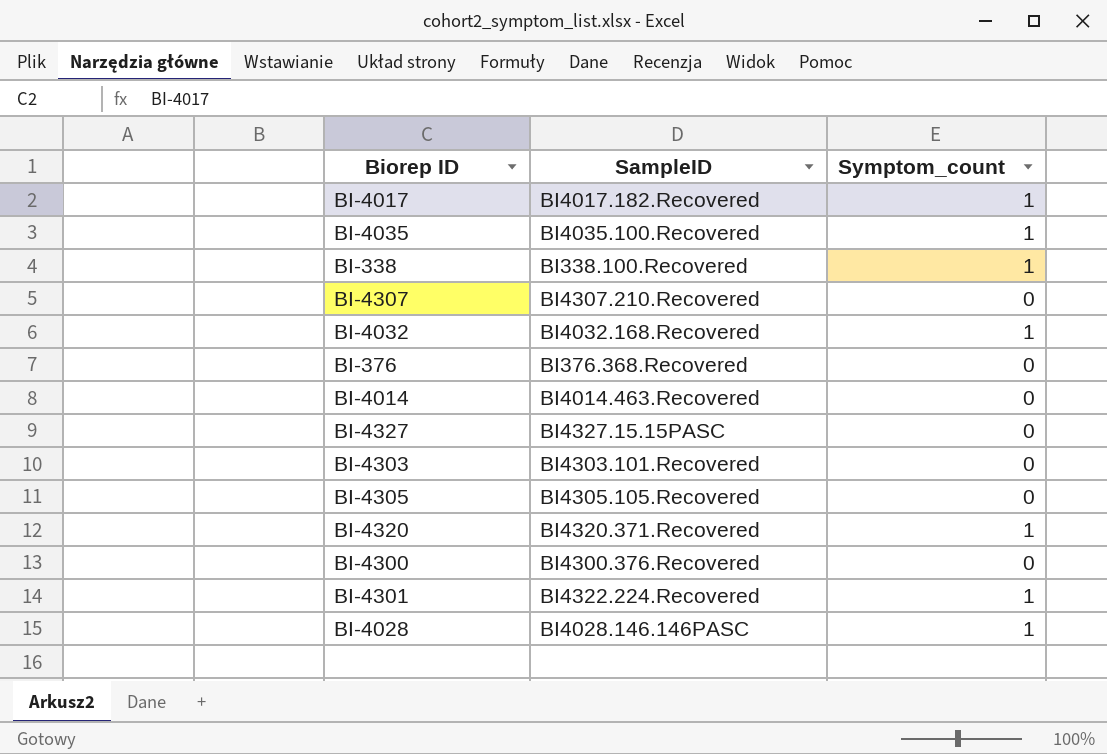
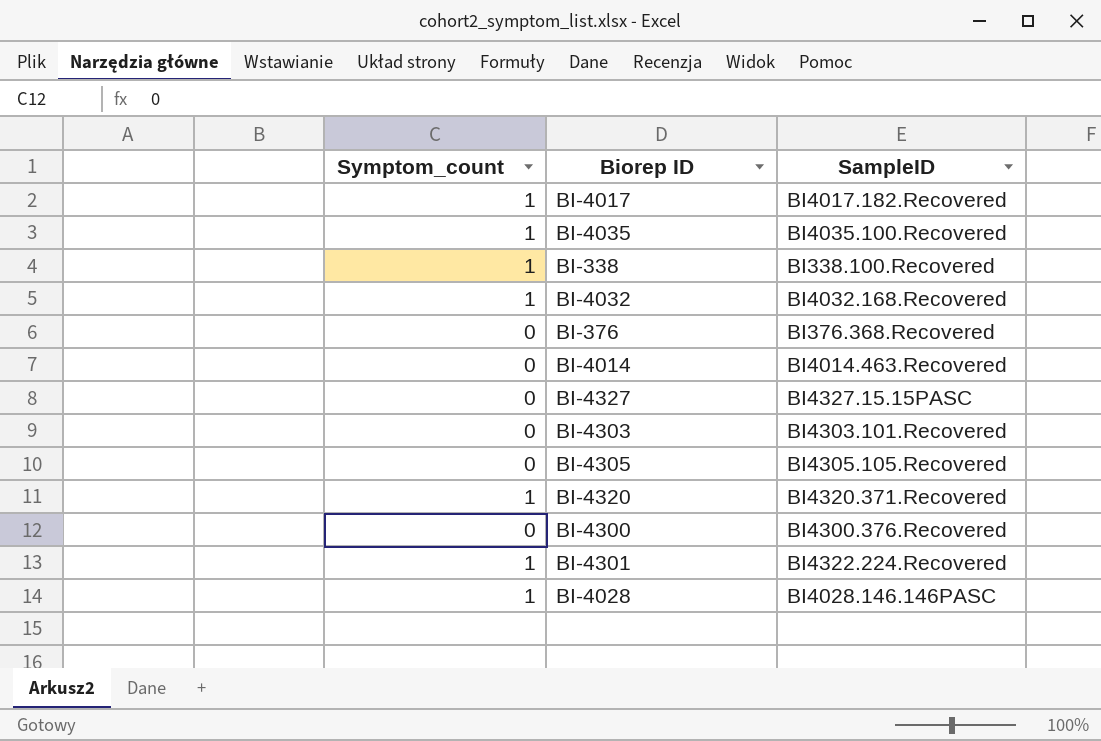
column Symptom_count | position: 3 -> 1
row BI-4307: BI4307.210.Recovered | 0 -> none

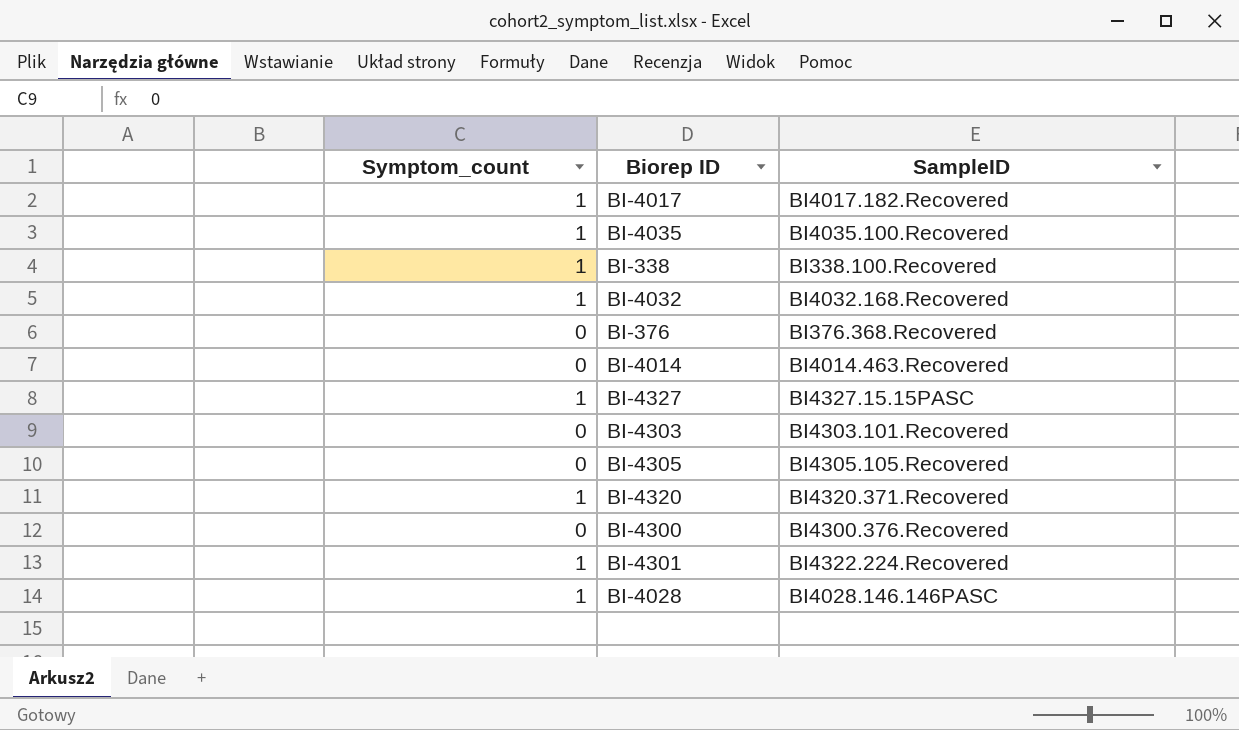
BI-4327 | Symptom_count: 0 -> 1

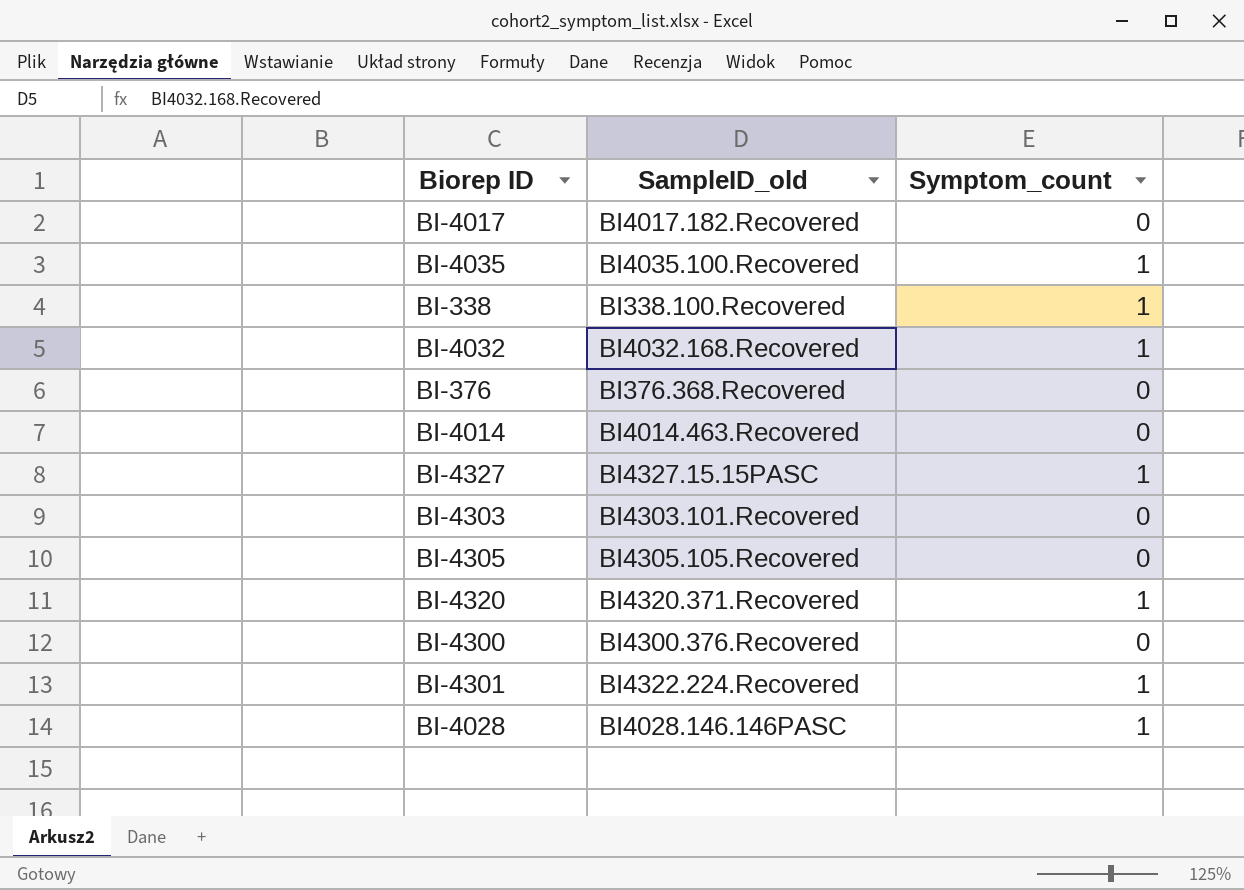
column name: SampleID -> SampleID_old
column Symptom_count | position: 1 -> 3
BI-4017 | Symptom_count: 1 -> 0

